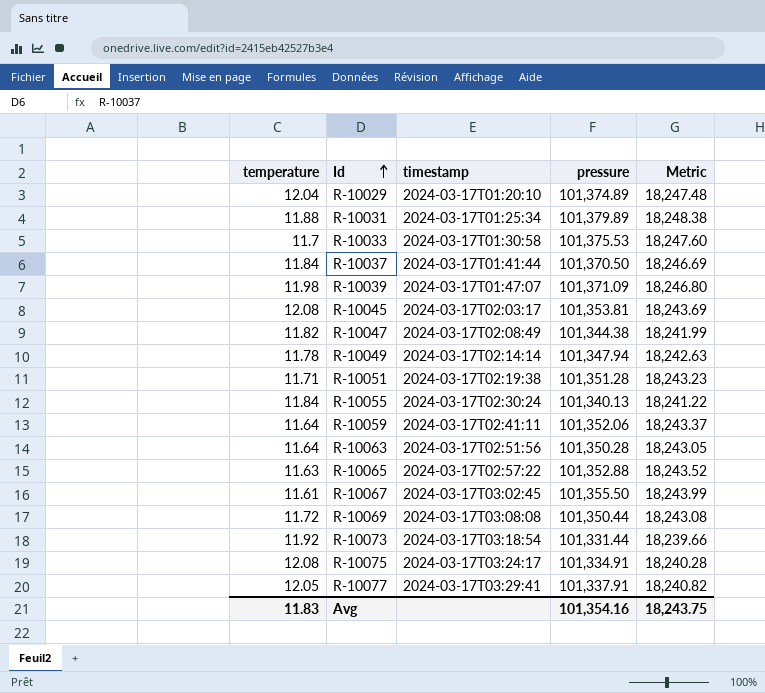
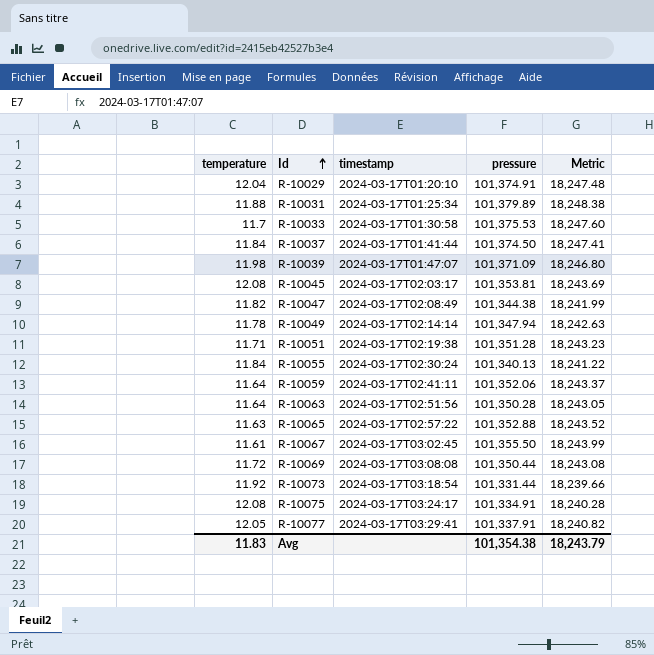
R-10029 | pressure: 101,374.89 -> 101,374.91
R-10037 | pressure: 101,370.50 -> 101,374.50
R-10037 | Metric: 18,246.69 -> 18,247.41
Avg | pressure: 101,354.16 -> 101,354.38
Avg | Metric: 18,243.75 -> 18,243.79

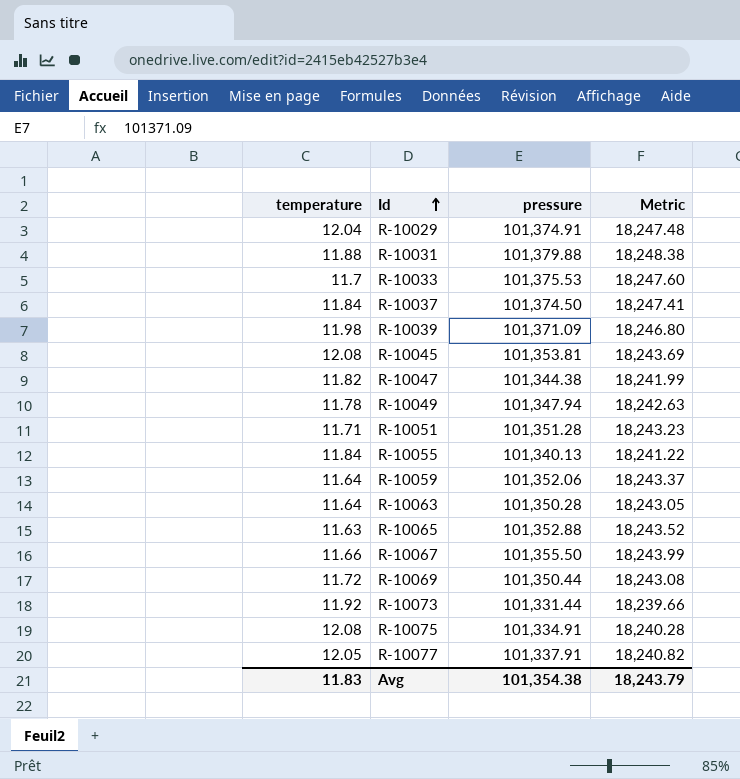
column timestamp | position: 3 -> none
R-10031 | pressure: 101,379.89 -> 101,379.88
R-10067 | temperature: 11.61 -> 11.66

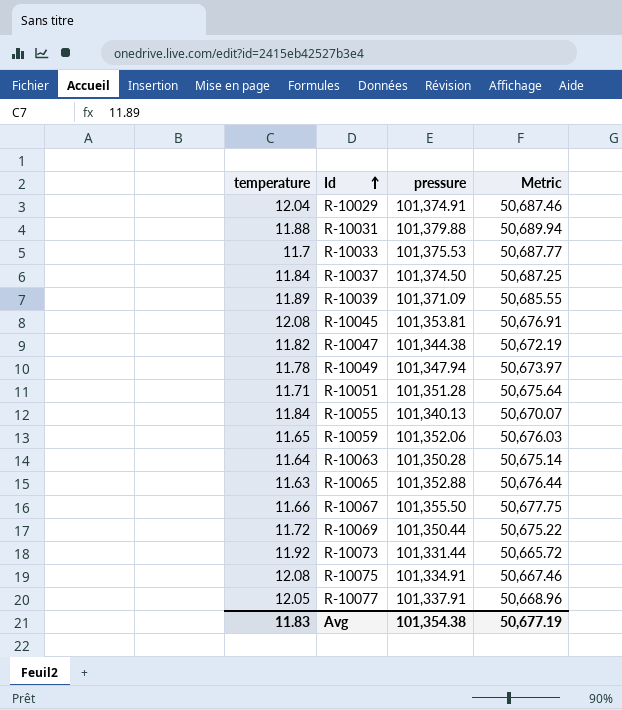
column Metric | formula: [pressure] * 0.18 -> [pressure] * 0.5
R-10039 | temperature: 11.98 -> 11.89
R-10059 | temperature: 11.64 -> 11.65
Avg | Metric: 18,243.79 -> 50,677.19

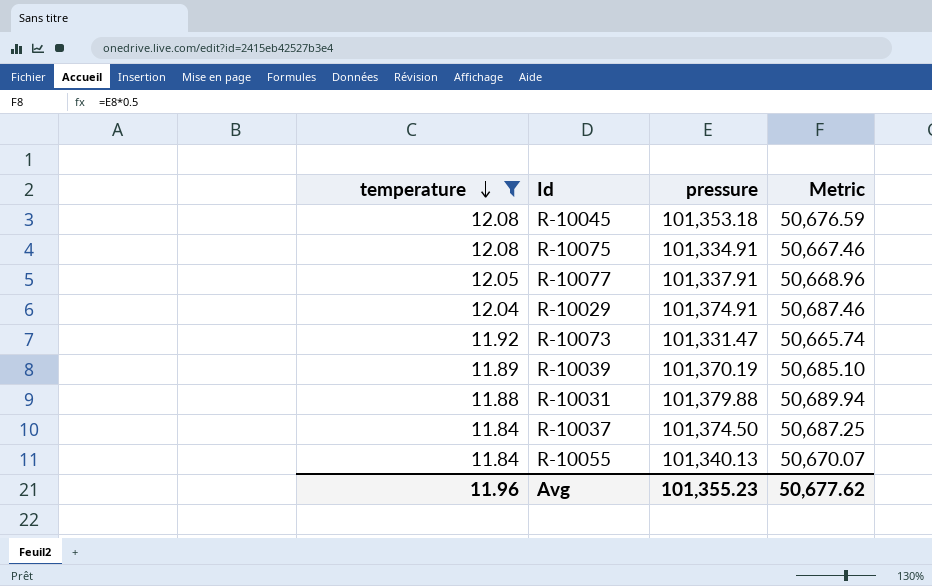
filter: none -> temperature >= 11.84
row order: Id ascending -> temperature descending
R-10045 | pressure: 101,353.81 -> 101,353.18
R-10045 | Metric: 50,676.91 -> 50,676.59
R-10073 | pressure: 101,331.44 -> 101,331.47
R-10073 | Metric: 50,665.72 -> 50,665.74
R-10039 | pressure: 101,371.09 -> 101,370.19
R-10039 | Metric: 50,685.55 -> 50,685.10
Avg | temperature: 11.83 -> 11.96
Avg | pressure: 101,354.38 -> 101,355.23
Avg | Metric: 50,677.19 -> 50,677.62

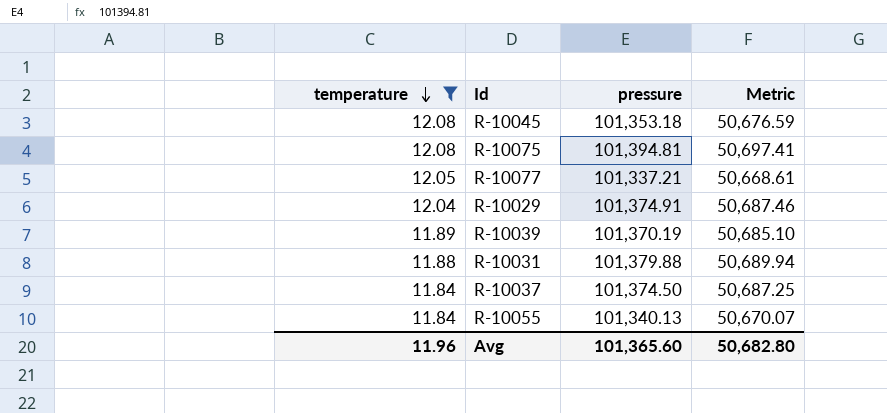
row R-10073: 11.92 | 101,331.47 | 50,665.74 -> none
R-10075 | pressure: 101,334.91 -> 101,394.81
R-10075 | Metric: 50,667.46 -> 50,697.41
R-10077 | pressure: 101,337.91 -> 101,337.21
R-10077 | Metric: 50,668.96 -> 50,668.61
Avg | pressure: 101,355.23 -> 101,365.60
Avg | Metric: 50,677.62 -> 50,682.80

